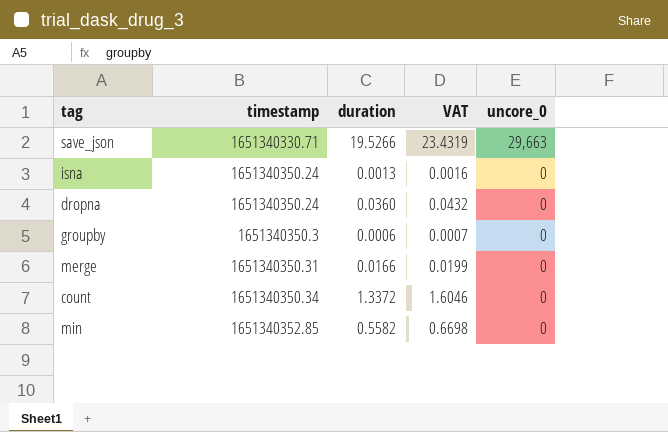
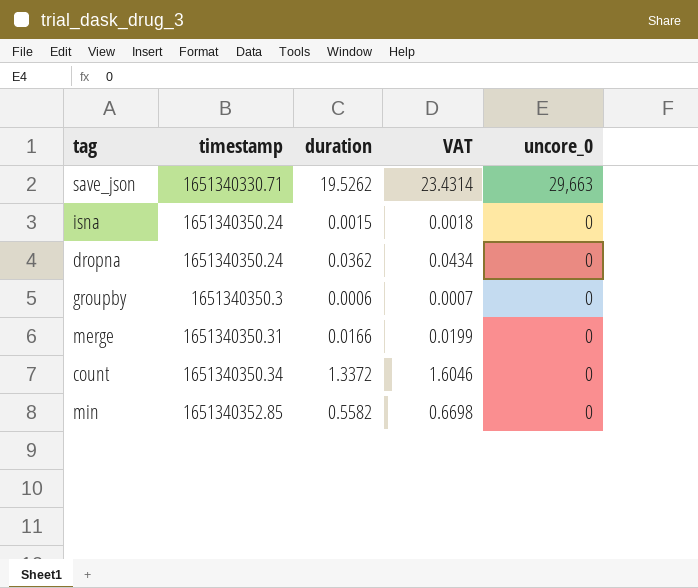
save_json | duration: 19.5266 -> 19.5262
save_json | VAT: 23.4319 -> 23.4314
isna | duration: 0.0013 -> 0.0015
isna | VAT: 0.0016 -> 0.0018
dropna | duration: 0.0360 -> 0.0362
dropna | VAT: 0.0432 -> 0.0434

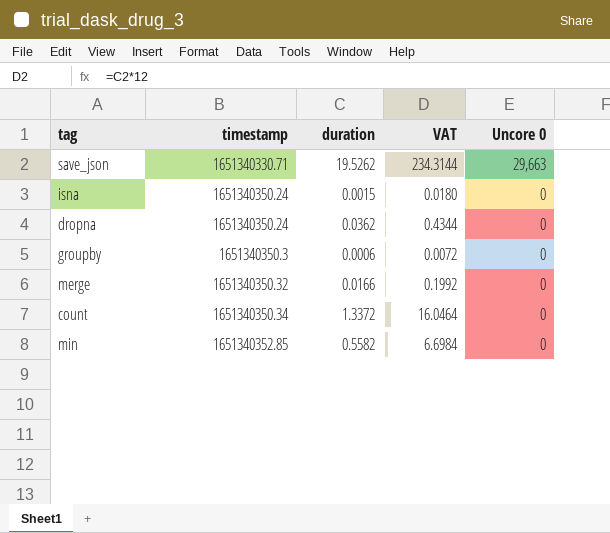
column VAT | formula: [duration] * 1.2 -> [duration] * 12
column name: uncore_0 -> Uncore 0
merge | timestamp: 1651340350.31 -> 1651340350.32

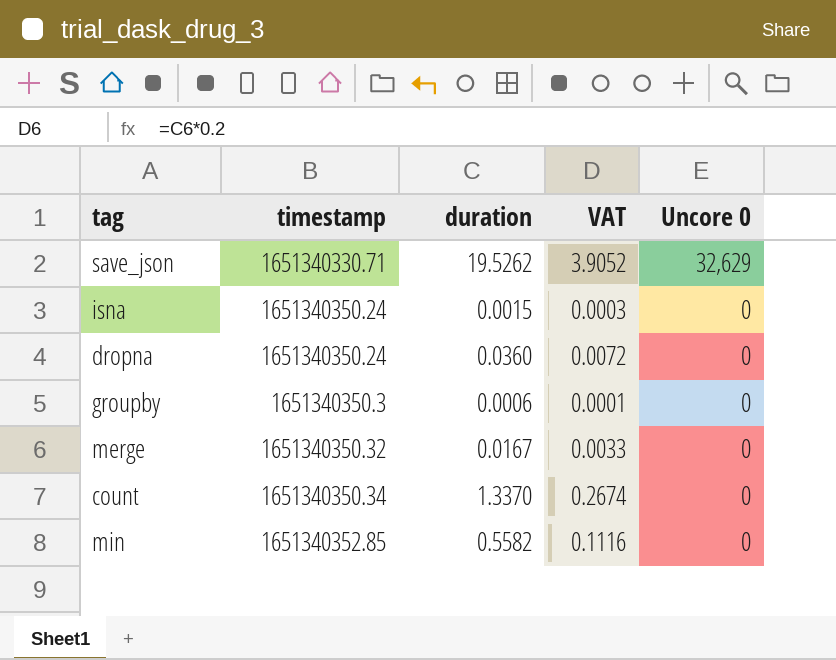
column VAT | formula: [duration] * 12 -> [duration] * 0.2
save_json | Uncore 0: 29,663 -> 32,629
dropna | duration: 0.0362 -> 0.0360
merge | duration: 0.0166 -> 0.0167
count | duration: 1.3372 -> 1.3370

